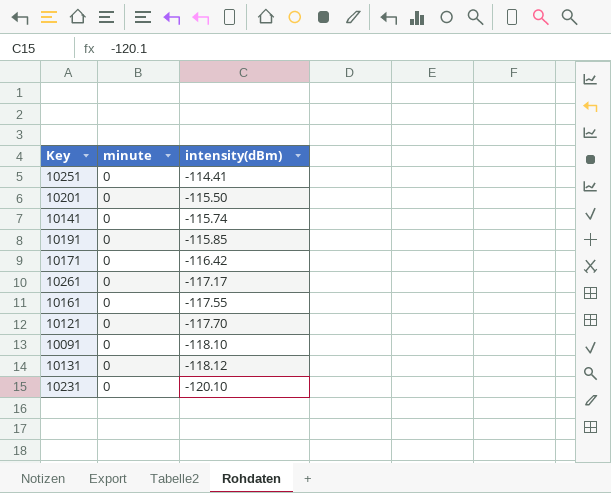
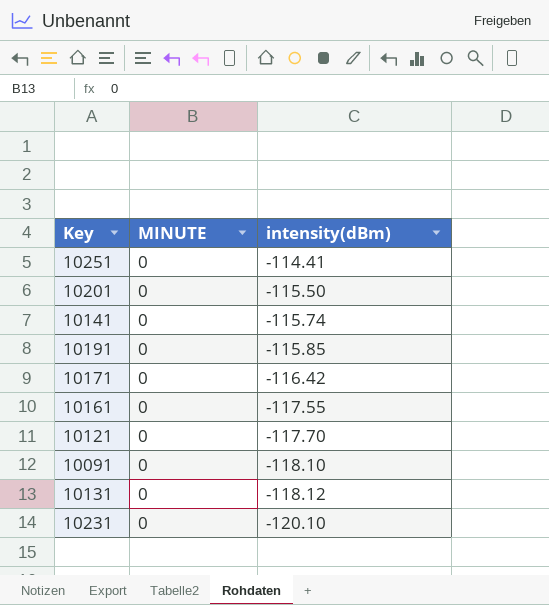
column name: minute -> MINUTE
row 10261: 0 | -117.17 -> none

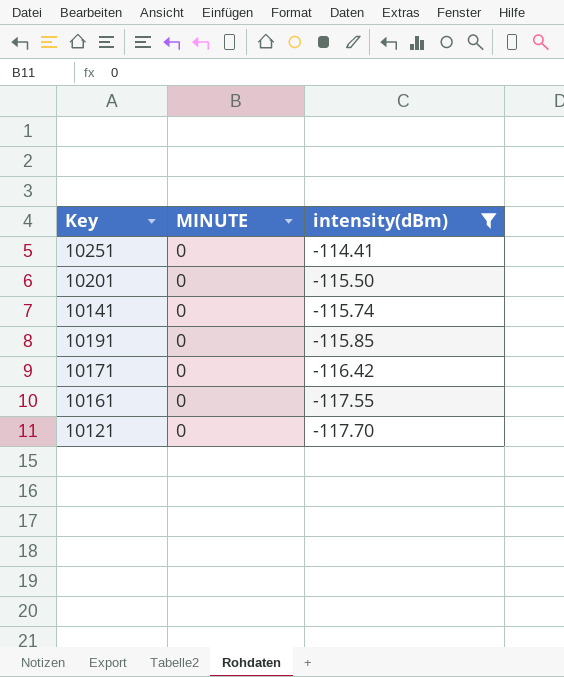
filter: none -> intensity(dBm) >= -117.70

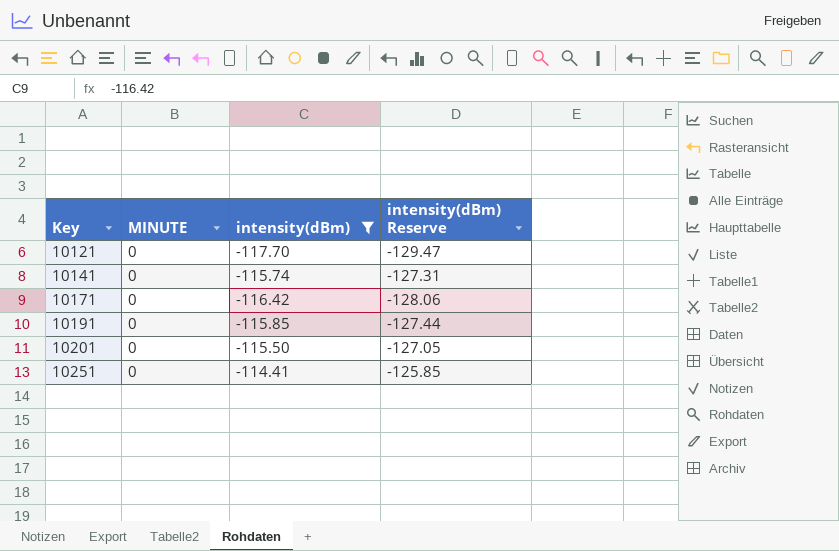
row order: intensity(dBm) descending -> Key ascending
column intensity(dBm) Reserve | formula: none -> [intensity(dBm)] * 1.1
row 10161: 0 | -117.55 -> none

